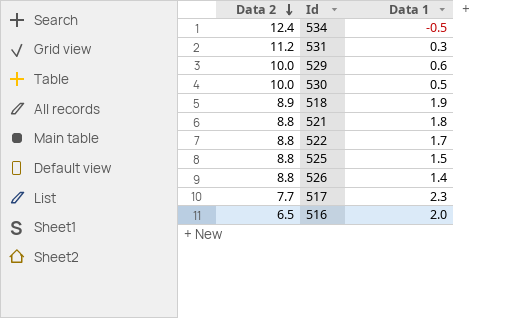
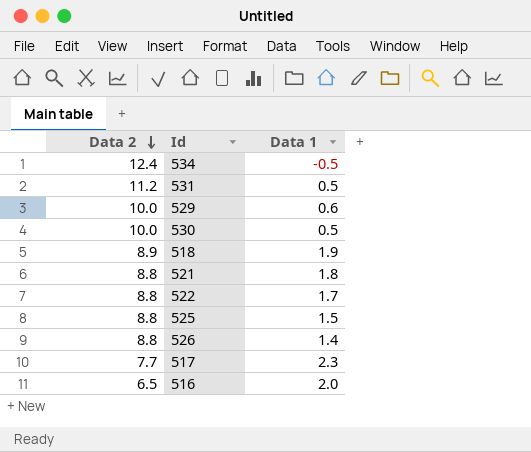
531 | Data 1: 0.3 -> 0.5

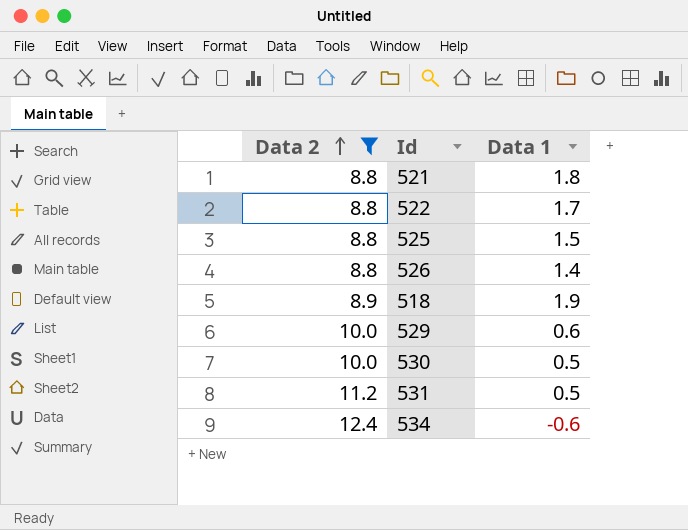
filter: none -> Data 2 >= 8.8
row order: Data 2 descending -> Data 2 ascending
534 | Data 1: -0.5 -> -0.6

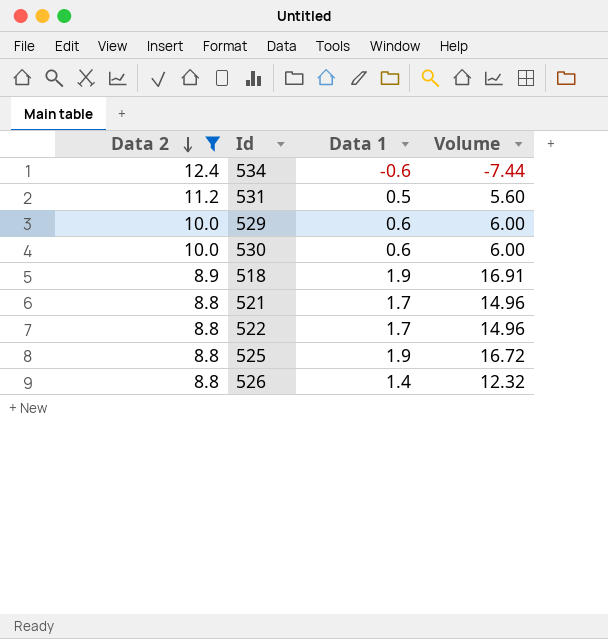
row order: Data 2 ascending -> Data 2 descending
column Volume | formula: none -> [Data 2] * [Data 1]
530 | Data 1: 0.5 -> 0.6
521 | Data 1: 1.8 -> 1.7
525 | Data 1: 1.5 -> 1.9

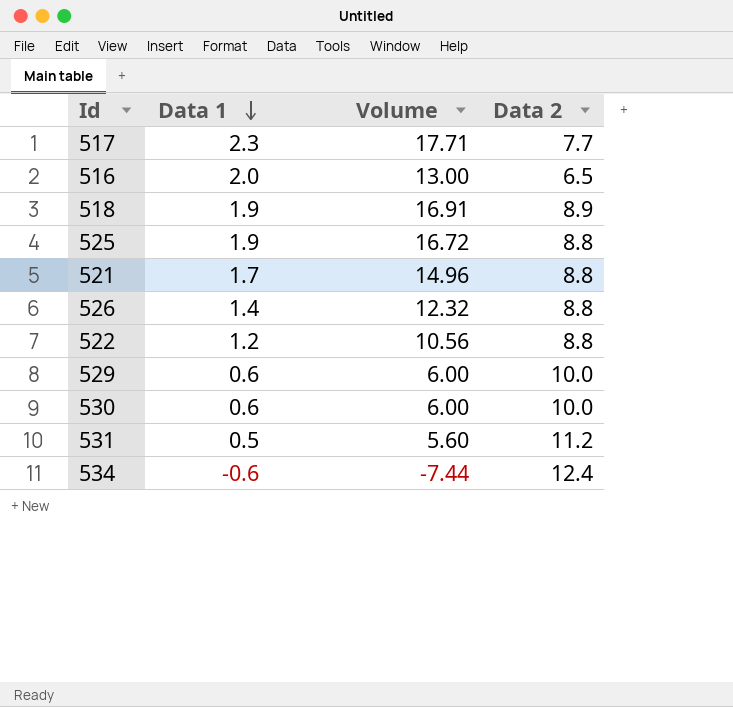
filter: Data 2 >= 8.8 -> none
row order: Data 2 descending -> Data 1 descending
column Data 2 | position: 1 -> 4
522 | Data 1: 1.7 -> 1.2
522 | Volume: 14.96 -> 10.56

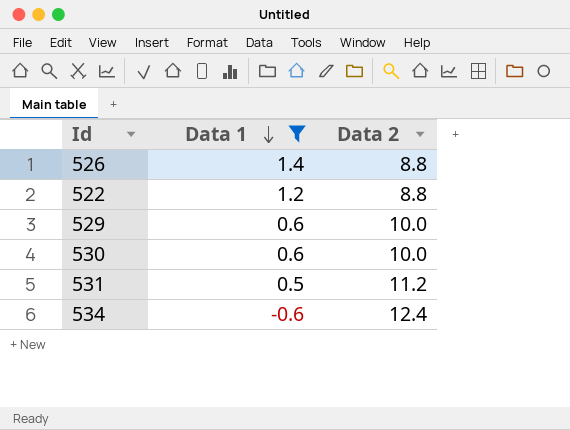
filter: none -> Data 1 <= 1.4
column Volume | formula: [Data 1] * [Data 2] -> none

